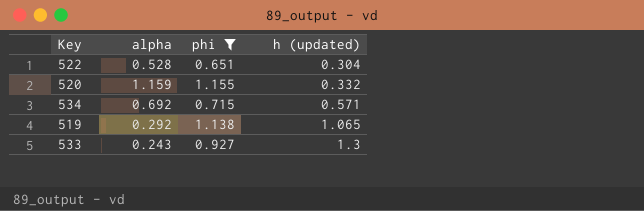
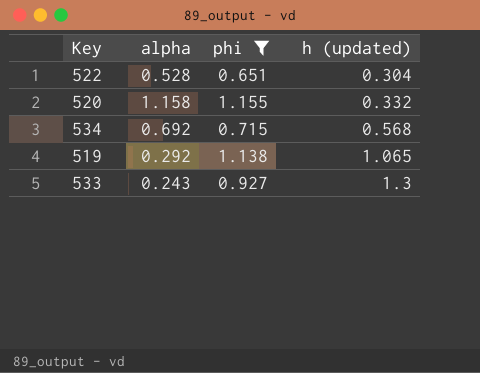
520 | alpha: 1.159 -> 1.158
534 | h (updated): 0.571 -> 0.568

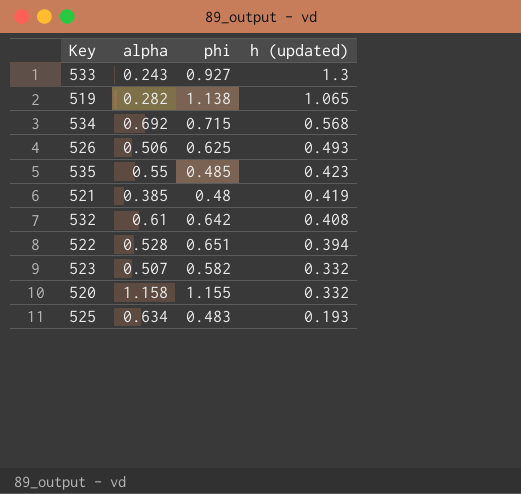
filter: phi >= 0.651 -> none
row order: h (updated) ascending -> h (updated) descending
519 | alpha: 0.292 -> 0.282
522 | h (updated): 0.304 -> 0.394

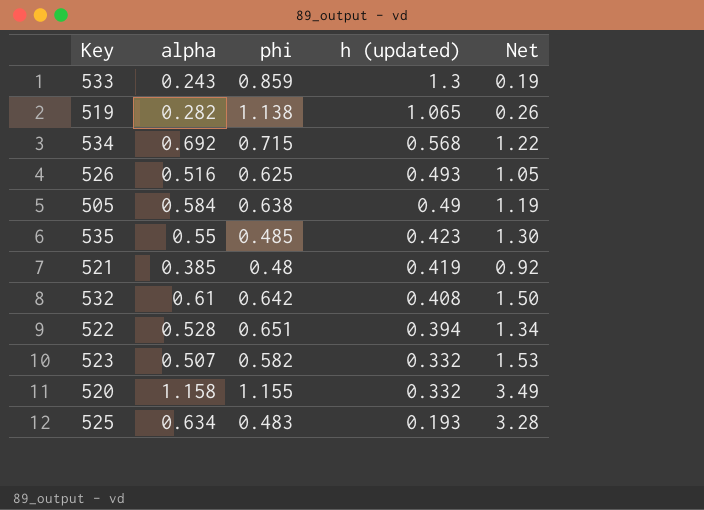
column Net | formula: none -> [alpha] / [h (updated)]
533 | phi: 0.927 -> 0.859
526 | alpha: 0.506 -> 0.516
row 505: none -> 0.584 | 0.638 | 0.49 | 1.19

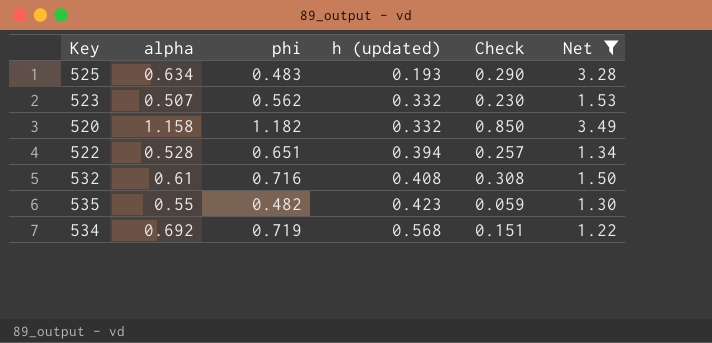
filter: none -> Net >= 1.22
row order: h (updated) descending -> h (updated) ascending
column Check | formula: none -> [phi] - [h (updated)]
523 | phi: 0.582 -> 0.562
520 | phi: 1.155 -> 1.182
532 | phi: 0.642 -> 0.716
535 | phi: 0.485 -> 0.482
534 | phi: 0.715 -> 0.719

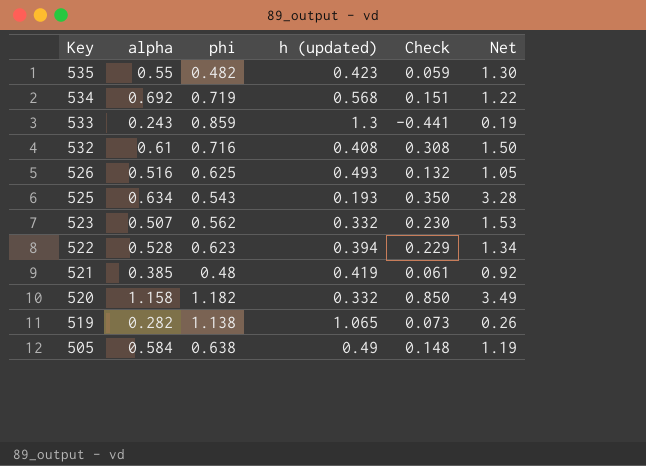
filter: Net >= 1.22 -> none
row order: h (updated) ascending -> Key descending
525 | phi: 0.483 -> 0.543
525 | Check: 0.290 -> 0.350
522 | phi: 0.651 -> 0.623
522 | Check: 0.257 -> 0.229

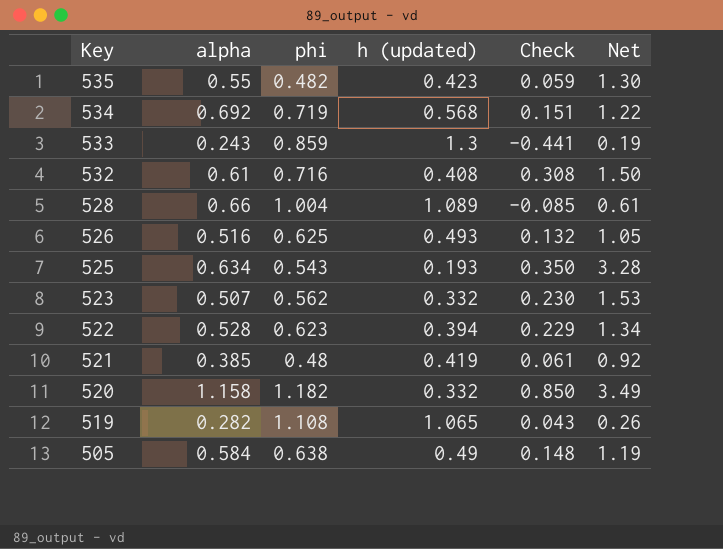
row 528: none -> 0.66 | 1.004 | 1.089 | -0.085 | 0.61
519 | phi: 1.138 -> 1.108
519 | Check: 0.073 -> 0.043

